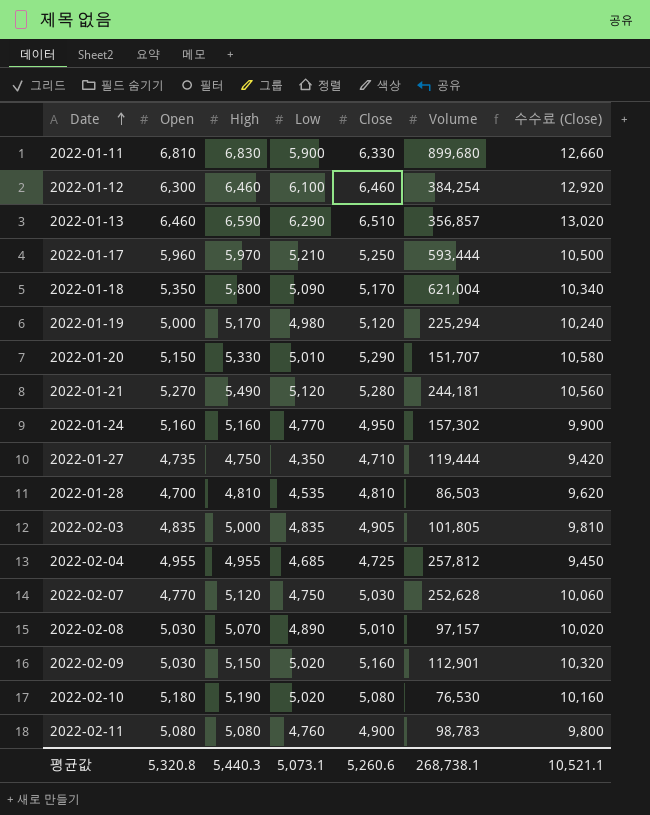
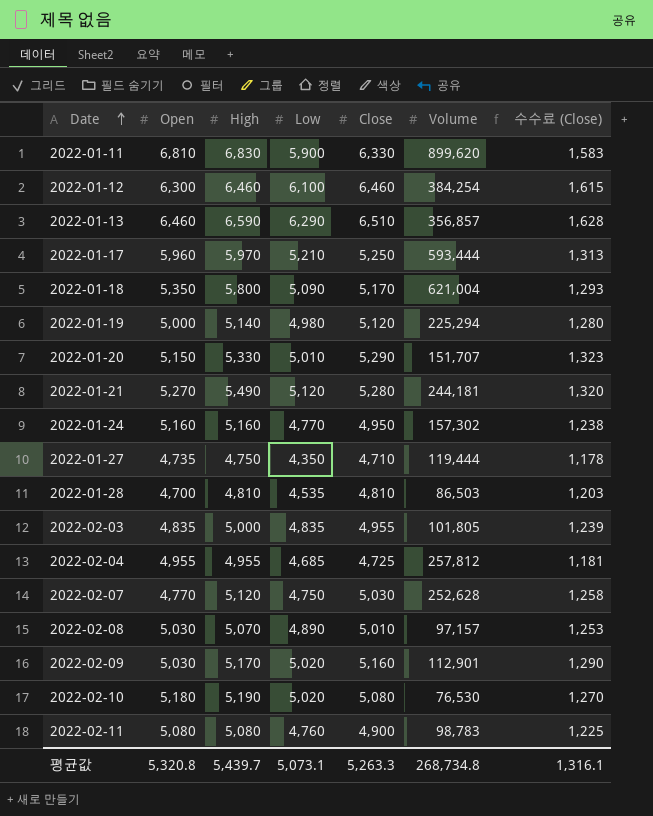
column 수수료 (Close) | formula: [Close] * 2 -> [Close] * 0.25
2022-01-11 | Volume: 899,680 -> 899,620
2022-01-19 | High: 5,170 -> 5,140
2022-02-03 | Close: 4,905 -> 4,955
2022-02-09 | High: 5,150 -> 5,170
평균값 | High: 5,440.3 -> 5,439.7
평균값 | Close: 5,260.6 -> 5,263.3
평균값 | Volume: 268,738.1 -> 268,734.8
평균값 | 수수료 (Close): 10,521.1 -> 1,316.1

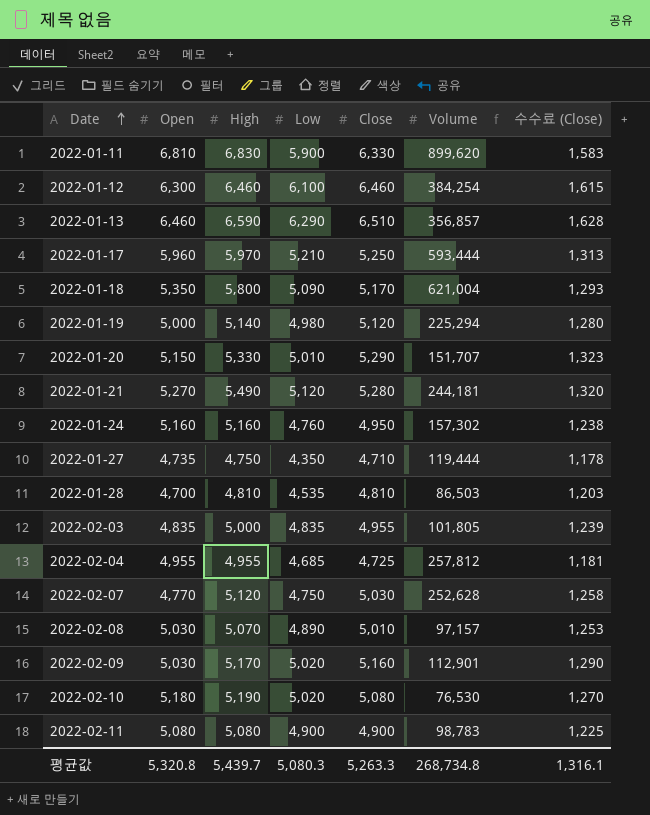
2022-01-24 | Low: 4,770 -> 4,760
2022-02-11 | Low: 4,760 -> 4,900
평균값 | Low: 5,073.1 -> 5,080.3

